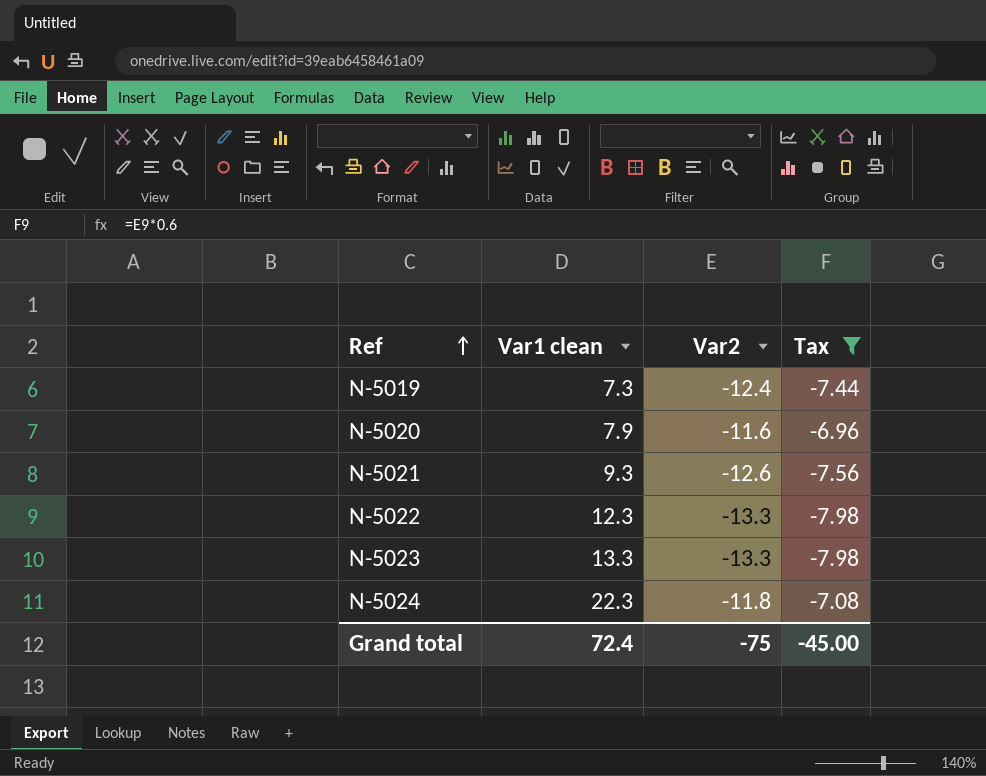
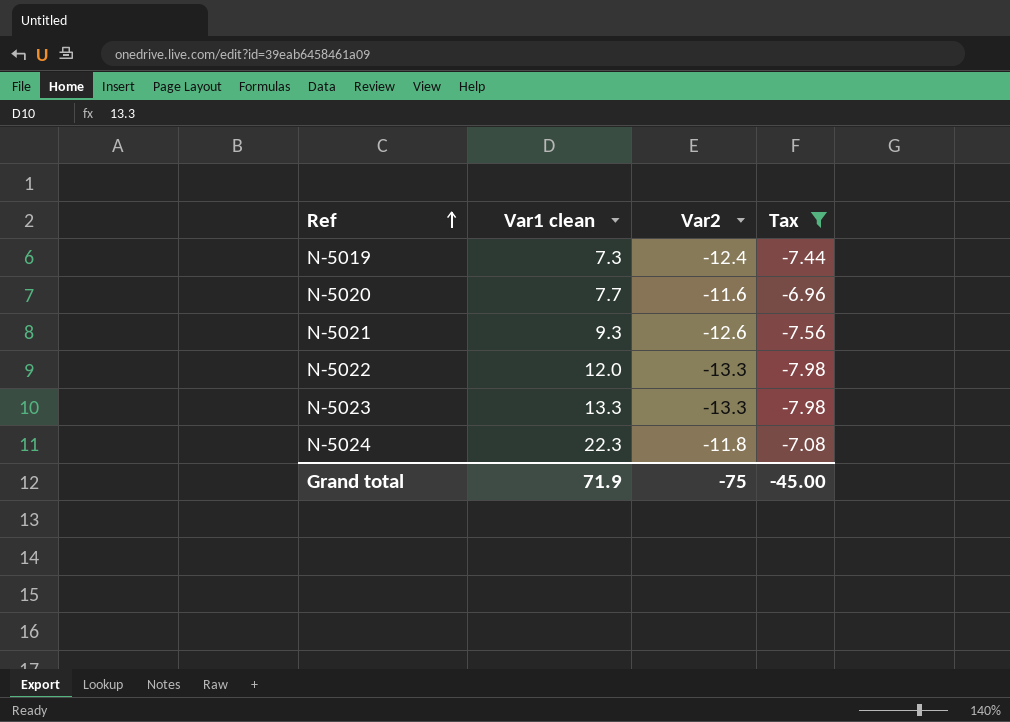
N-5020 | Var1 clean: 7.9 -> 7.7
N-5022 | Var1 clean: 12.3 -> 12.0
Grand total | Var1 clean: 72.4 -> 71.9

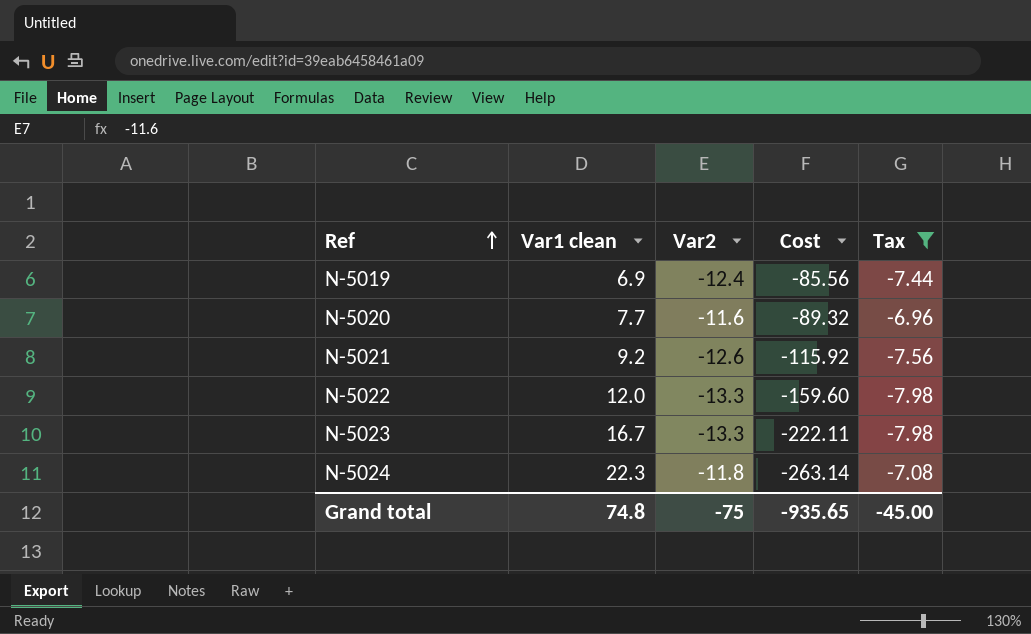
column Cost | formula: none -> [Var1 clean] * [Var2]
N-5019 | Var1 clean: 7.3 -> 6.9
N-5021 | Var1 clean: 9.3 -> 9.2
N-5023 | Var1 clean: 13.3 -> 16.7
Grand total | Var1 clean: 71.9 -> 74.8

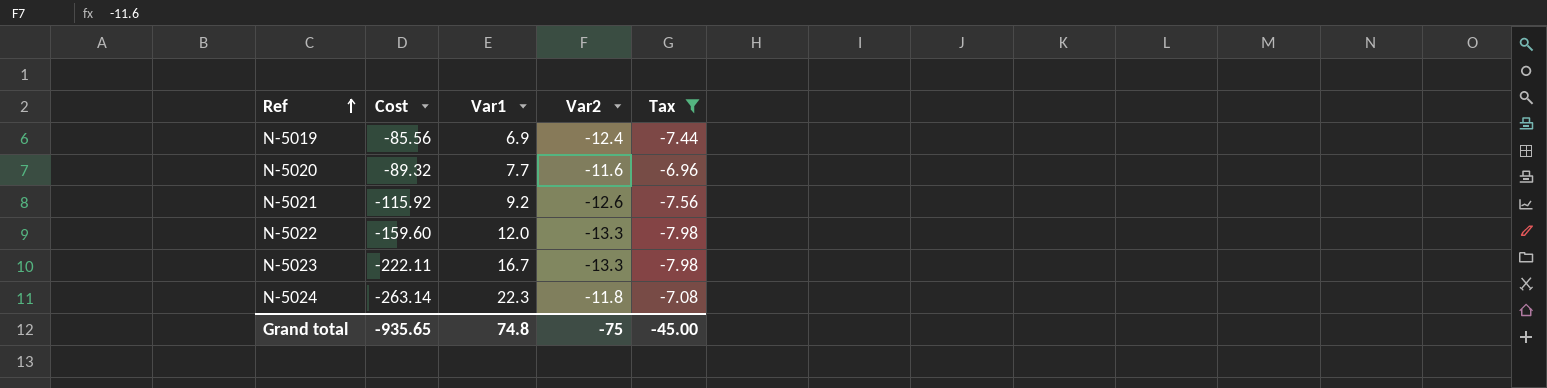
column Cost | position: 4 -> 2
column name: Var1 clean -> Var1

